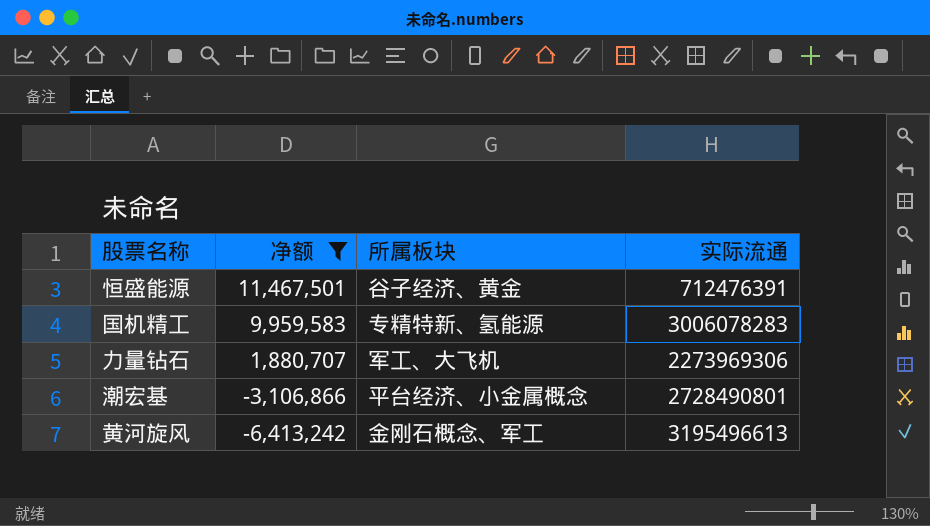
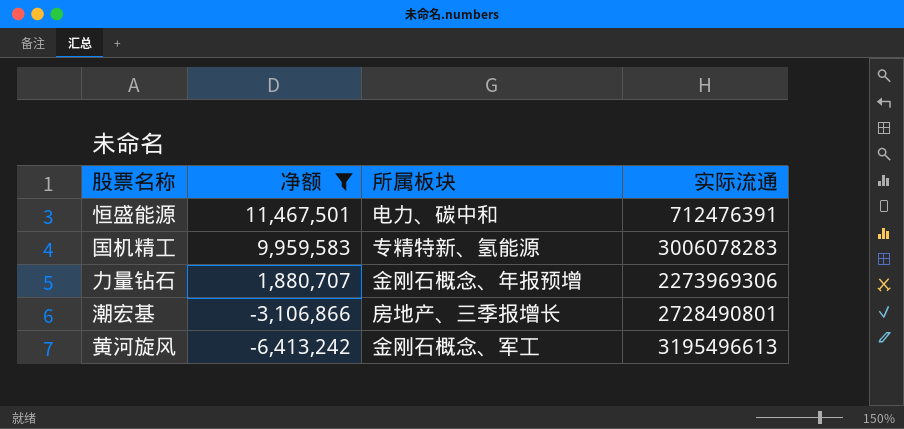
恒盛能源 | 所属板块: 谷子经济、黄金 -> 电力、碳中和
力量钻石 | 所属板块: 军工、大飞机 -> 金刚石概念、年报预增
潮宏基 | 所属板块: 平台经济、小金属概念 -> 房地产、三季报增长

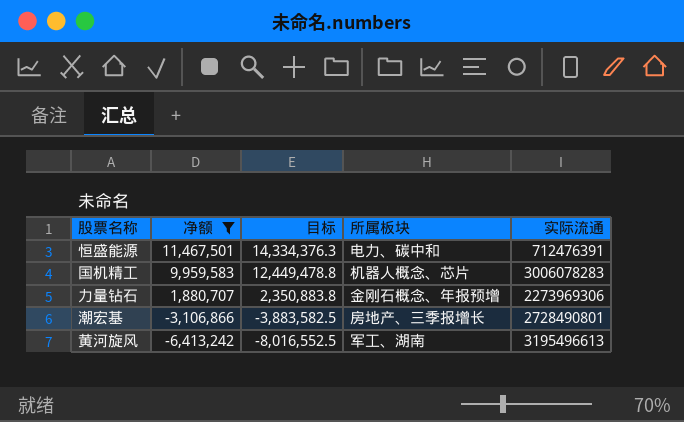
column 目标 | formula: none -> [净额] * 1.25
国机精工 | 所属板块: 专精特新、氢能源 -> 机器人概念、芯片
黄河旋风 | 所属板块: 金刚石概念、军工 -> 军工、湖南

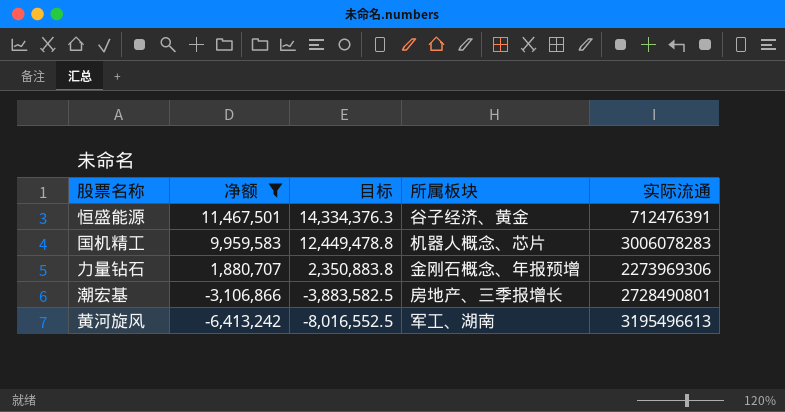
恒盛能源 | 所属板块: 电力、碳中和 -> 谷子经济、黄金

